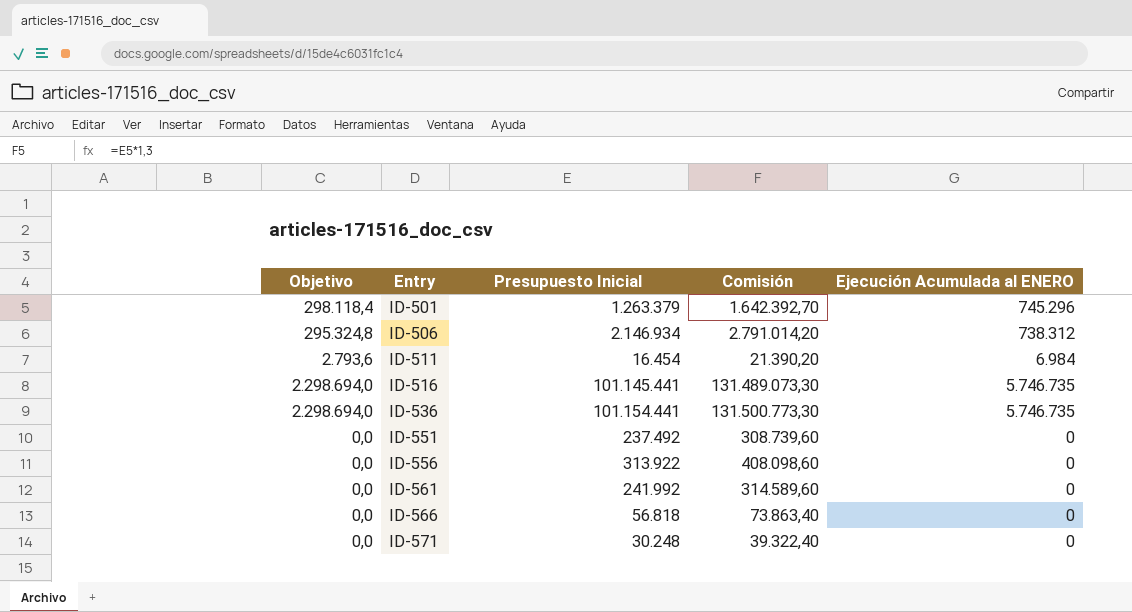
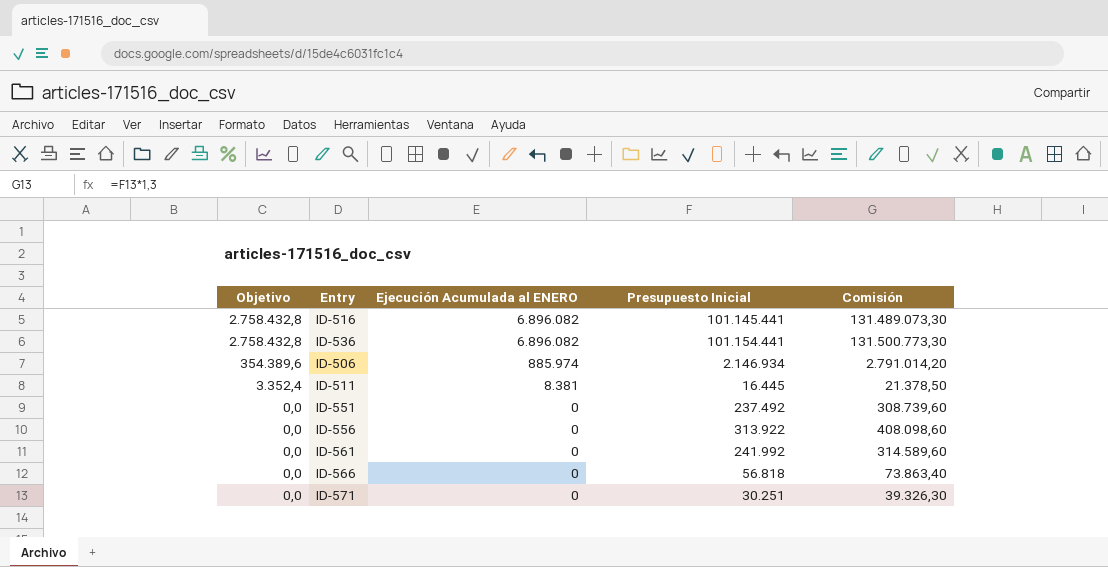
row order: Entry ascending -> Objetivo descending
column Ejecución Acumulada al ENERO | position: 5 -> 3
row ID-501: 298.118,4 | 1.263.379 | 1.642.392,70 | 745.296 -> none
ID-516 | Objetivo: 2.298.694,0 -> 2.758.432,8
ID-516 | Ejecución Acumulada al ENERO: 5.746.735 -> 6.896.082
ID-536 | Objetivo: 2.298.694,0 -> 2.758.432,8
ID-536 | Ejecución Acumulada al ENERO: 5.746.735 -> 6.896.082
ID-506 | Objetivo: 295.324,8 -> 354.389,6
ID-506 | Ejecución Acumulada al ENERO: 738.312 -> 885.974
ID-511 | Objetivo: 2.793,6 -> 3.352,4
ID-511 | Ejecución Acumulada al ENERO: 6.984 -> 8.381
ID-511 | Presupuesto Inicial: 16.454 -> 16.445
ID-511 | Comisión: 21.390,20 -> 21.378,50
ID-571 | Presupuesto Inicial: 30.248 -> 30.251
ID-571 | Comisión: 39.322,40 -> 39.326,30

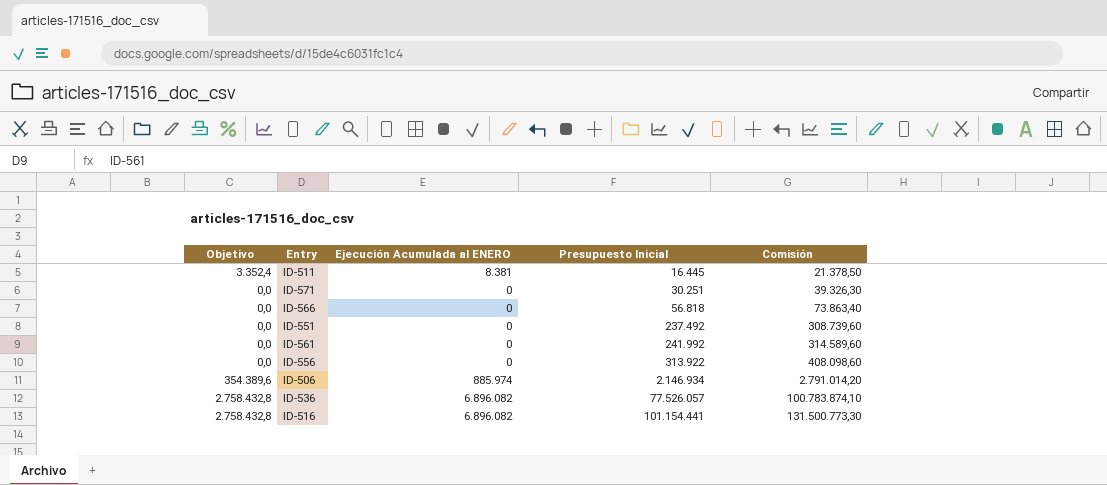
row order: Objetivo descending -> Presupuesto Inicial ascending
ID-536 | Presupuesto Inicial: 101.154.441 -> 77.526.057
ID-536 | Comisión: 131.500.773,30 -> 100.783.874,10
ID-516 | Presupuesto Inicial: 101.145.441 -> 101.154.441
ID-516 | Comisión: 131.489.073,30 -> 131.500.773,30

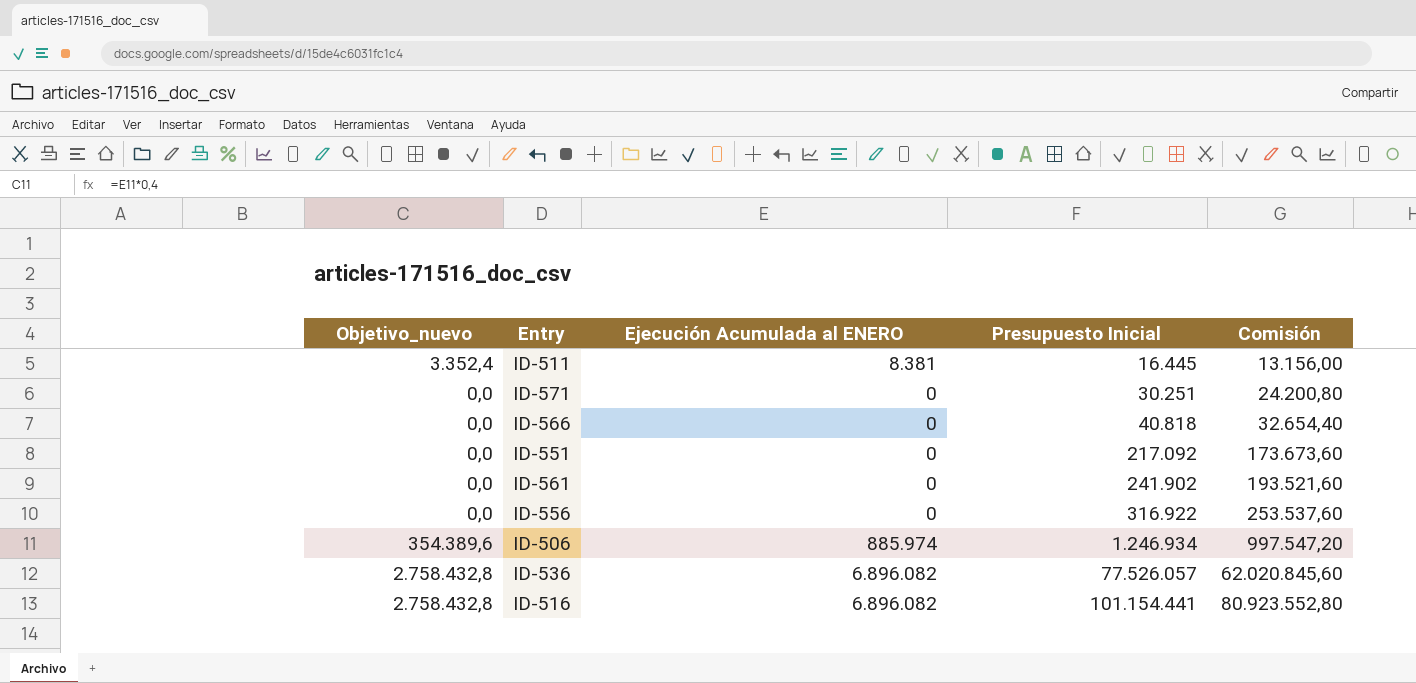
column name: Objetivo -> Objetivo_nuevo
column Comisión | formula: [Presupuesto Inicial] * 1,3 -> [Presupuesto Inicial] * 0,8
ID-566 | Presupuesto Inicial: 56.818 -> 40.818
ID-551 | Presupuesto Inicial: 237.492 -> 217.092
ID-561 | Presupuesto Inicial: 241.992 -> 241.902
ID-556 | Presupuesto Inicial: 313.922 -> 316.922
ID-506 | Presupuesto Inicial: 2.146.934 -> 1.246.934

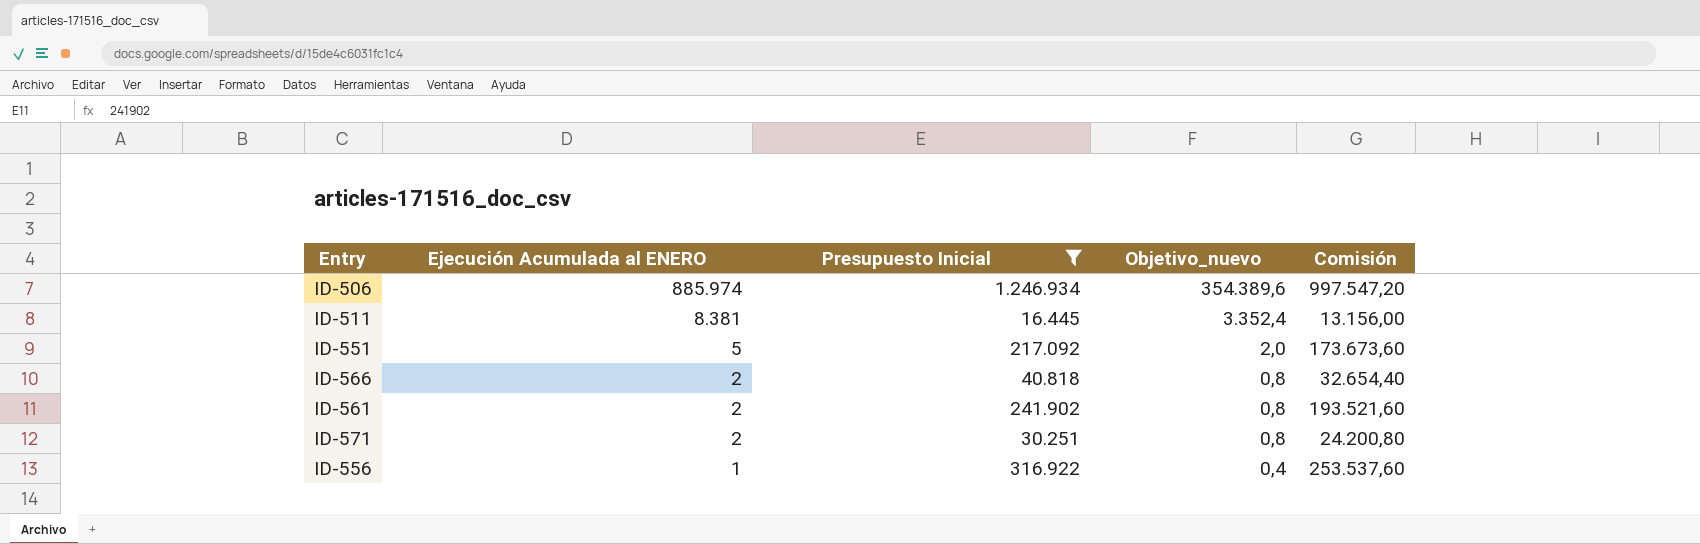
filter: none -> Presupuesto Inicial <= 1.246.934
row order: Presupuesto Inicial ascending -> Ejecución Acumulada al ENERO descending
column Objetivo_nuevo | position: 1 -> 4
ID-551 | Ejecución Acumulada al ENERO: 0 -> 5
ID-551 | Objetivo_nuevo: 0,0 -> 2,0
ID-566 | Ejecución Acumulada al ENERO: 0 -> 2
ID-566 | Objetivo_nuevo: 0,0 -> 0,8
ID-561 | Ejecución Acumulada al ENERO: 0 -> 2
ID-561 | Objetivo_nuevo: 0,0 -> 0,8
ID-571 | Ejecución Acumulada al ENERO: 0 -> 2
ID-571 | Objetivo_nuevo: 0,0 -> 0,8
ID-556 | Ejecución Acumulada al ENERO: 0 -> 1
ID-556 | Objetivo_nuevo: 0,0 -> 0,4

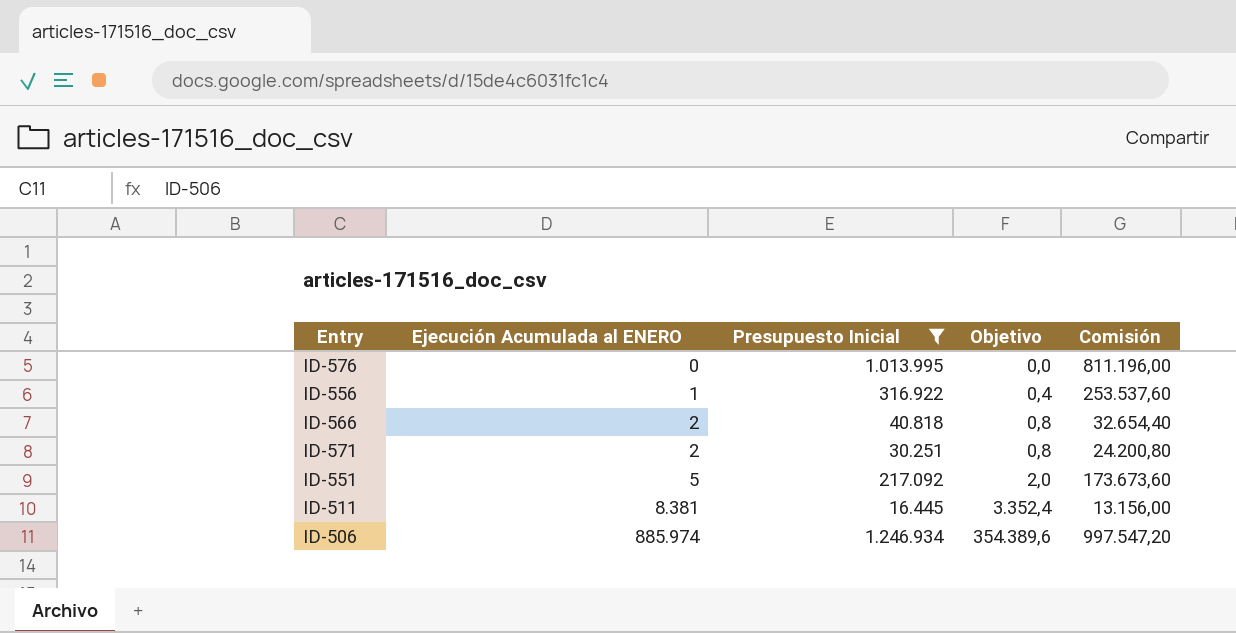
row order: Ejecución Acumulada al ENERO descending -> Ejecución Acumulada al ENERO ascending
column name: Objetivo_nuevo -> Objetivo
row ID-561: 2 | 241.902 | 0,8 | 193.521,60 -> none
row ID-576: none -> 0 | 1.013.995 | 0,0 | 811.196,00

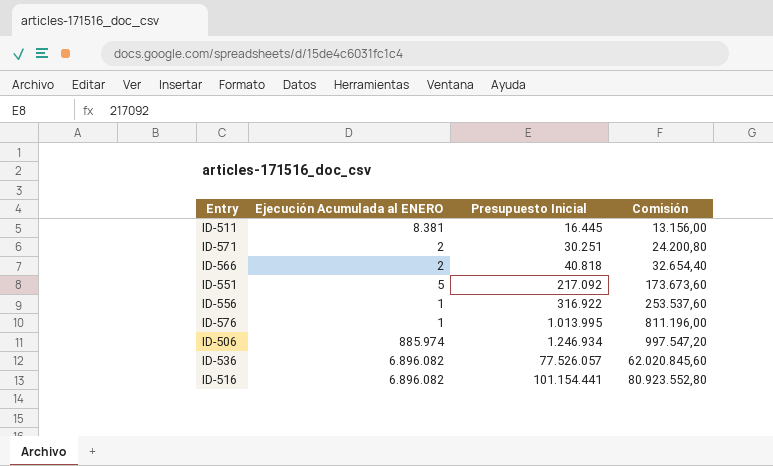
filter: Presupuesto Inicial <= 1.246.934 -> none
row order: Ejecución Acumulada al ENERO ascending -> Presupuesto Inicial ascending
column Objetivo | formula: [Ejecución Acumulada al ENERO] * 0,4 -> none
ID-576 | Ejecución Acumulada al ENERO: 0 -> 1

